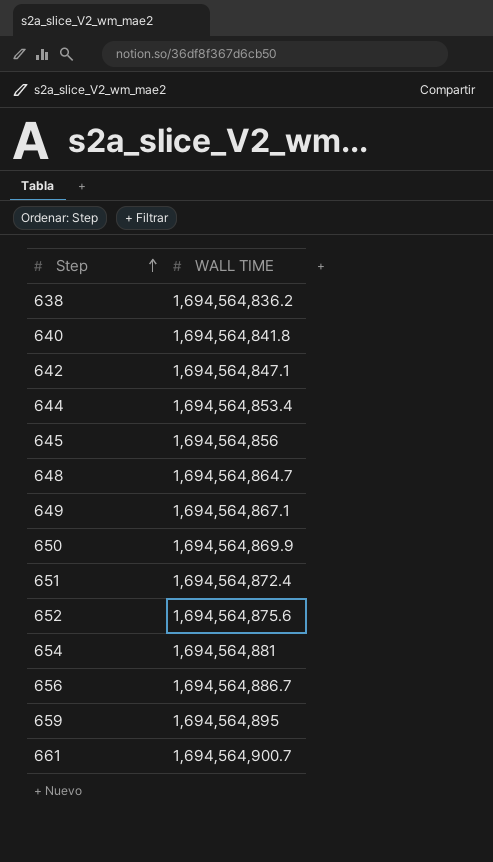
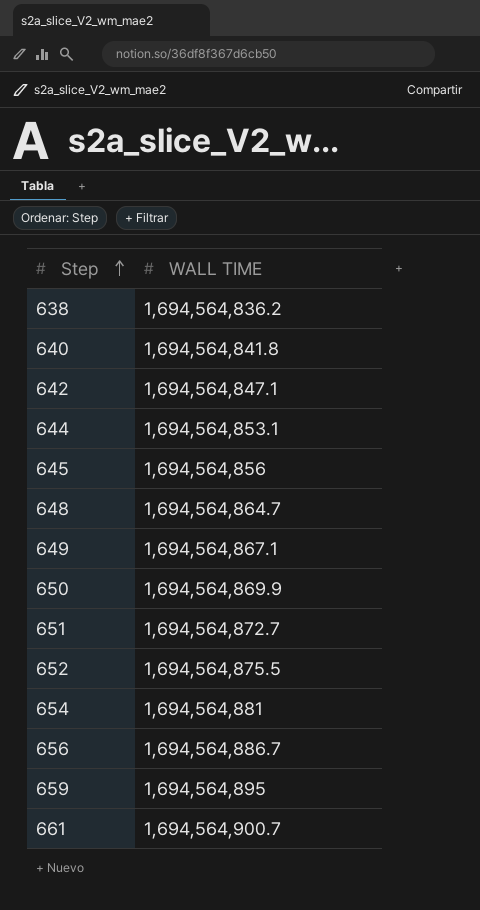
644 | WALL TIME: 1,694,564,853.4 -> 1,694,564,853.1
651 | WALL TIME: 1,694,564,872.4 -> 1,694,564,872.7
652 | WALL TIME: 1,694,564,875.6 -> 1,694,564,875.5

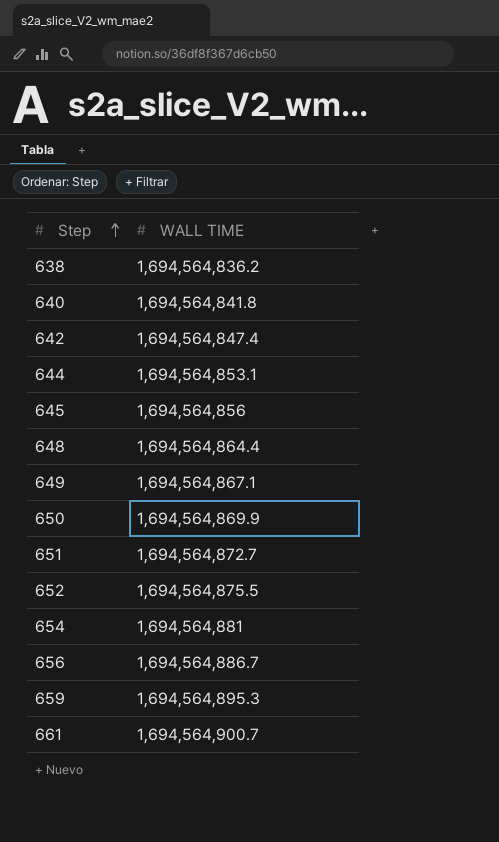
642 | WALL TIME: 1,694,564,847.1 -> 1,694,564,847.4
648 | WALL TIME: 1,694,564,864.7 -> 1,694,564,864.4
659 | WALL TIME: 1,694,564,895 -> 1,694,564,895.3

